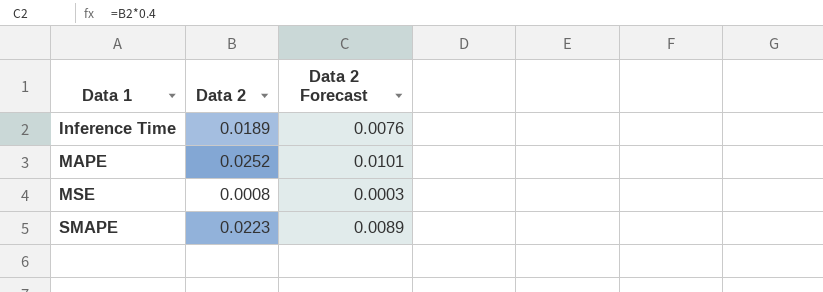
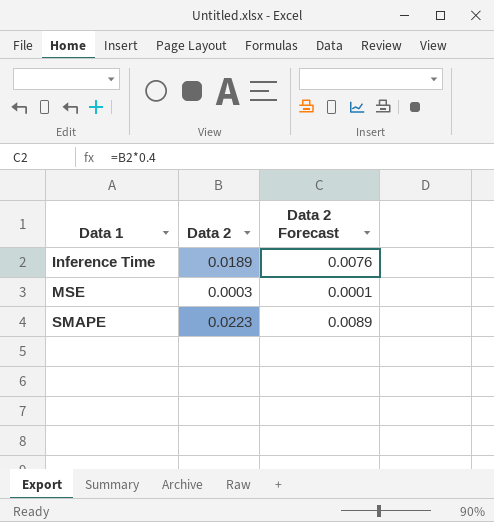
row MAPE: 0.0252 | 0.0101 -> none
MSE | Data 2: 0.0008 -> 0.0003
MSE | Data 2 Forecast: 0.0003 -> 0.0001

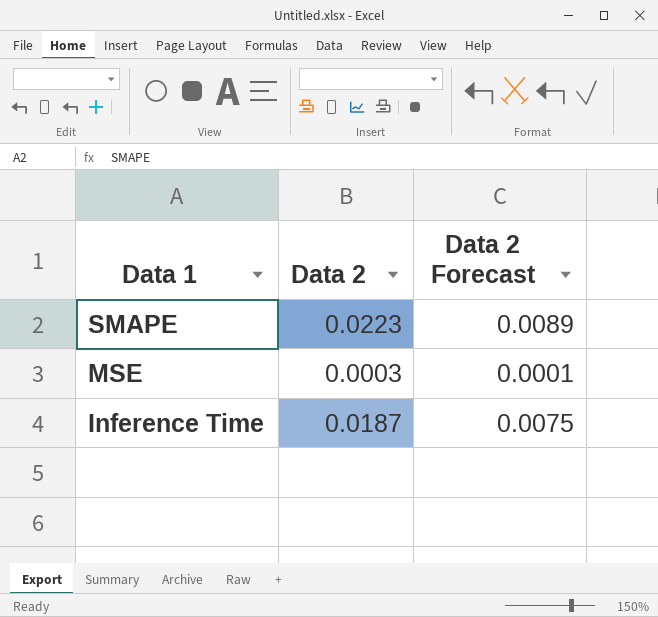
row order: Data 1 ascending -> Data 1 descending
Inference Time | Data 2: 0.0189 -> 0.0187
Inference Time | Data 2 Forecast: 0.0076 -> 0.0075

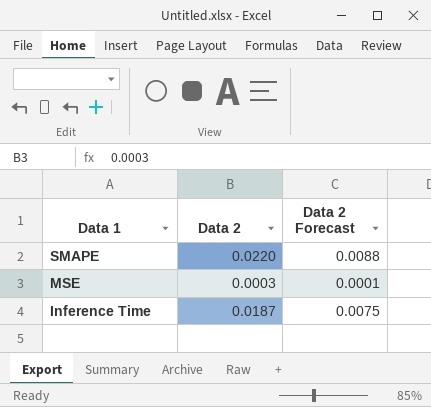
SMAPE | Data 2: 0.0223 -> 0.0220
SMAPE | Data 2 Forecast: 0.0089 -> 0.0088

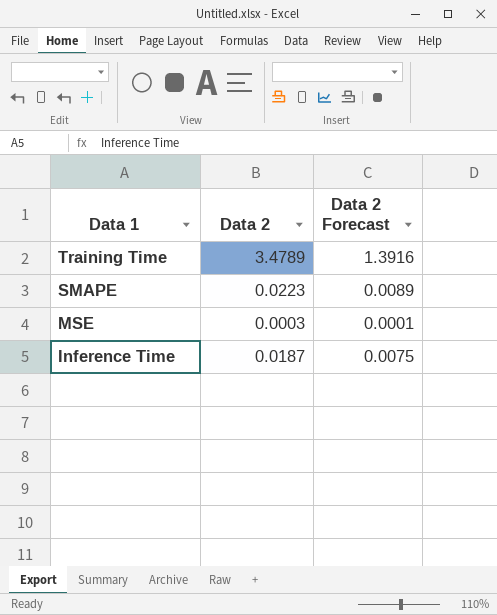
row Training Time: none -> 3.4789 | 1.3916
SMAPE | Data 2: 0.0220 -> 0.0223
SMAPE | Data 2 Forecast: 0.0088 -> 0.0089

